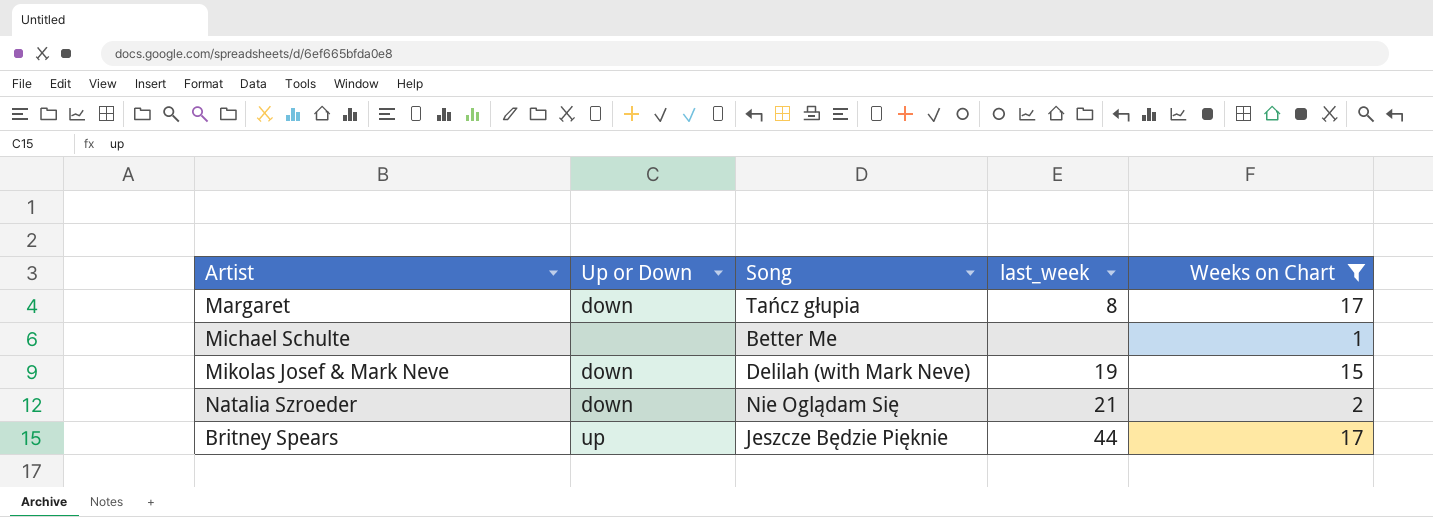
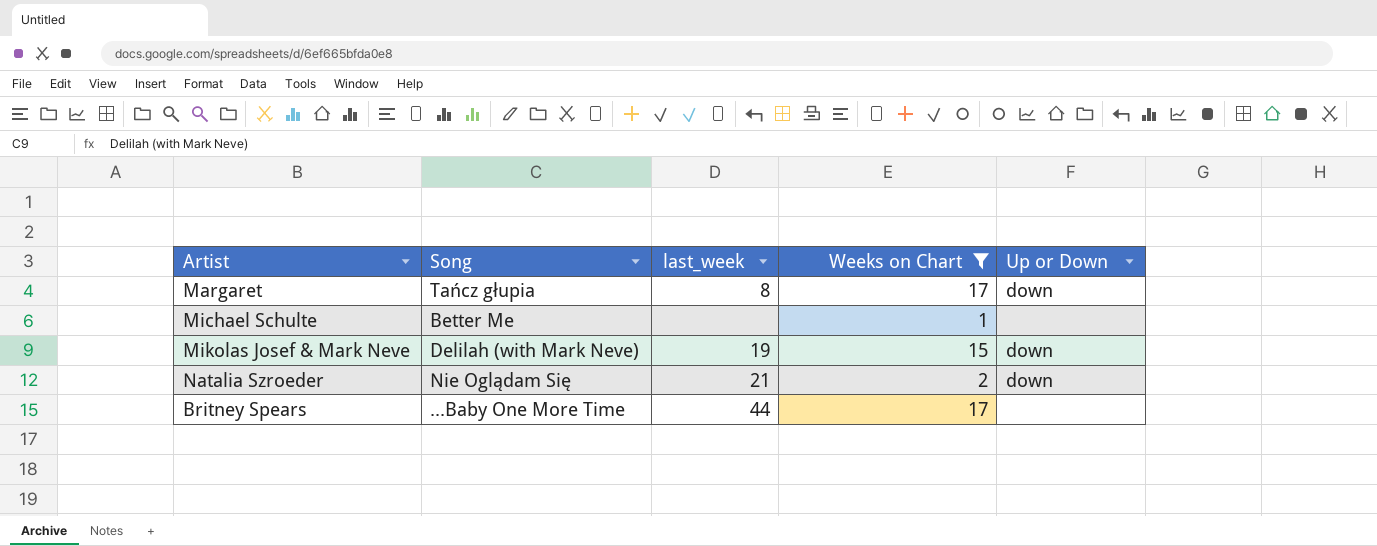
column Up or Down | position: 2 -> 5
Britney Spears | Song: Jeszcze Będzie Pięknie -> ...Baby One More Time
Britney Spears | Up or Down: up -> none

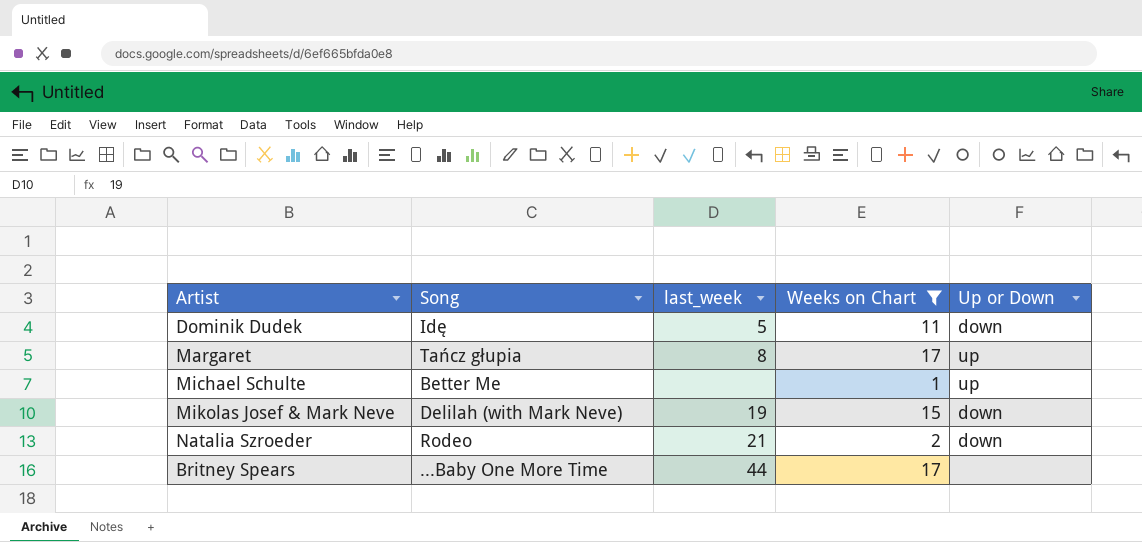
row Dominik Dudek: none -> Idę | 5 | 11 | down
Margaret | Up or Down: down -> up
Michael Schulte | Up or Down: none -> up
Natalia Szroeder | Song: Nie Oglądam Się -> Rodeo

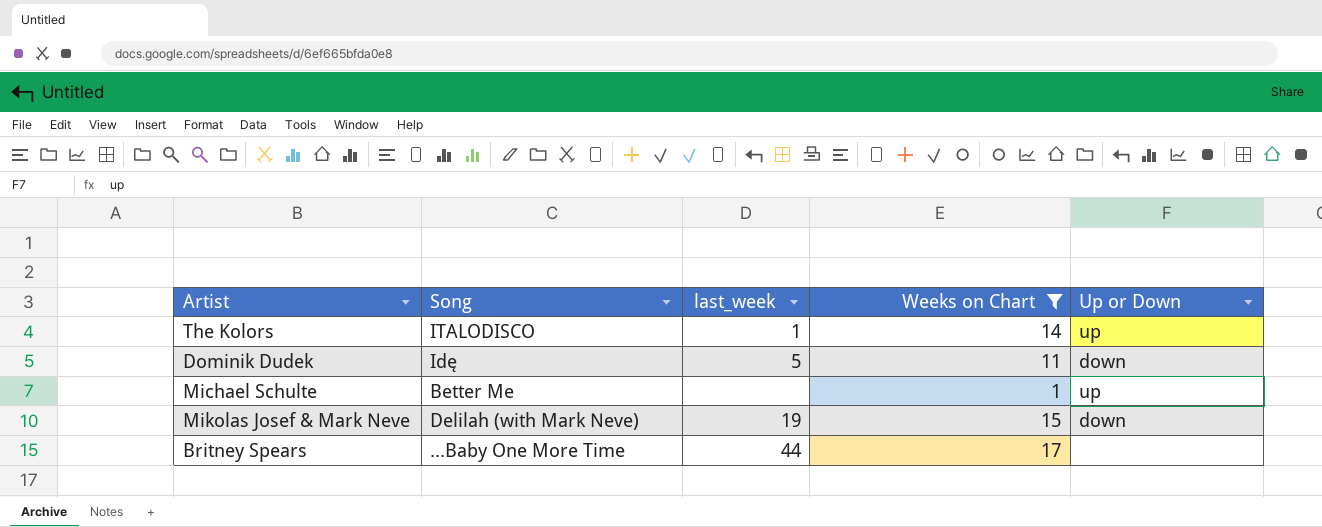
row Margaret: Tańcz głupia | 8 | 17 | up -> none
row Natalia Szroeder: Rodeo | 21 | 2 | down -> none
row The Kolors: none -> ITALODISCO | 1 | 14 | up

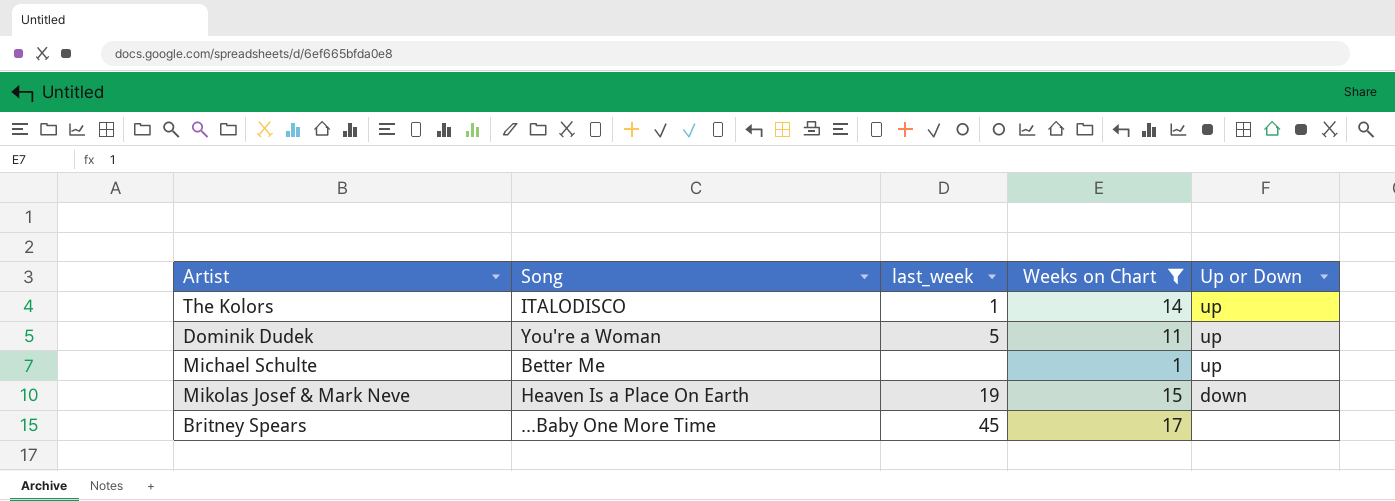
Dominik Dudek | Song: Idę -> You're a Woman
Dominik Dudek | Up or Down: down -> up
Mikolas Josef & Mark Neve | Song: Delilah (with Mark Neve) -> Heaven Is a Place On Earth
Britney Spears | last_week: 44 -> 45

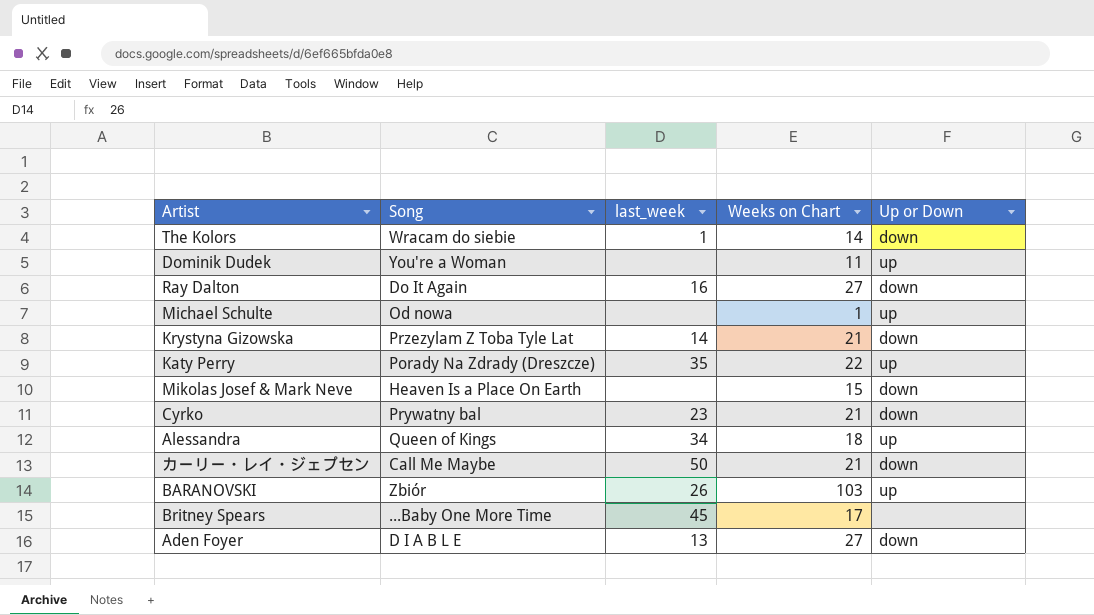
filter: Weeks on Chart <= 17 -> none
The Kolors | Song: ITALODISCO -> Wracam do siebie
The Kolors | Up or Down: up -> down
Dominik Dudek | last_week: 5 -> none
Michael Schulte | Song: Better Me -> Od nowa
Mikolas Josef & Mark Neve | last_week: 19 -> none

